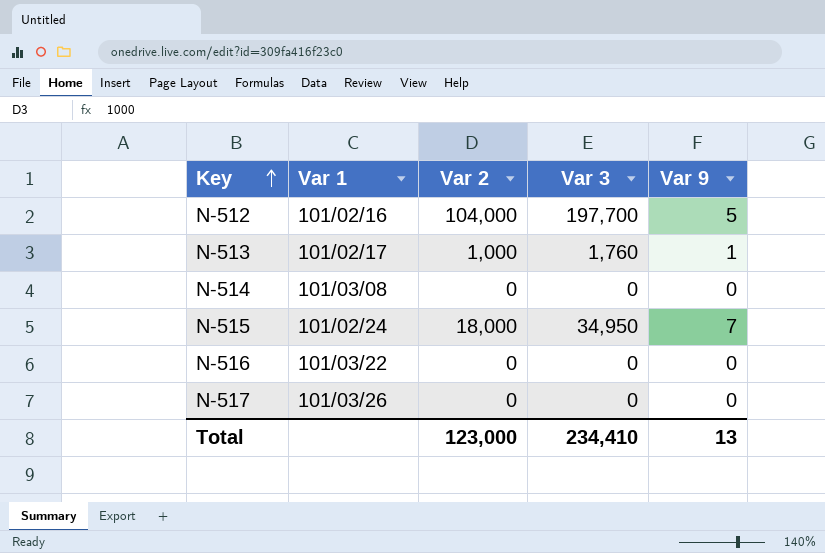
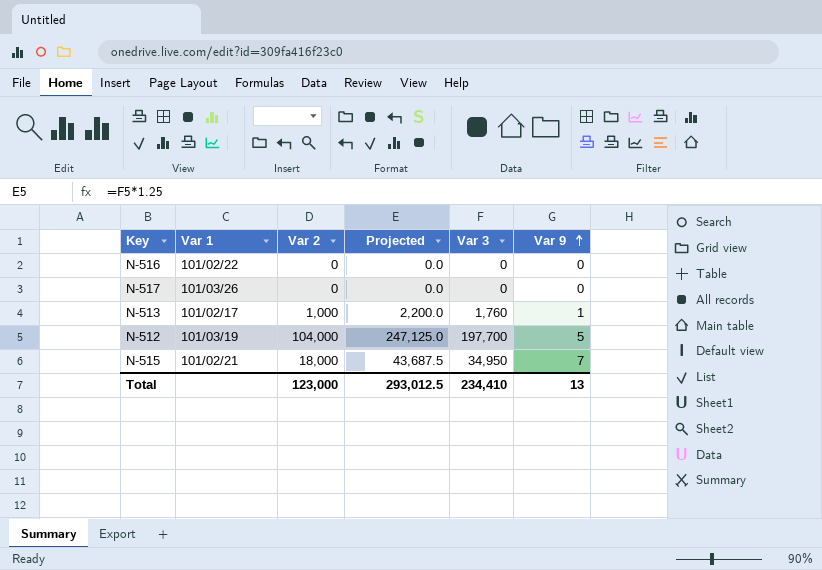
row order: Key ascending -> Var 9 ascending
column Projected | formula: none -> [Var 3] * 1.25
row N-514: 101/03/08 | 0 | 0 | 0 -> none
N-516 | Var 1: 101/03/22 -> 101/02/22
N-512 | Var 1: 101/02/16 -> 101/03/19
N-515 | Var 1: 101/02/24 -> 101/02/21

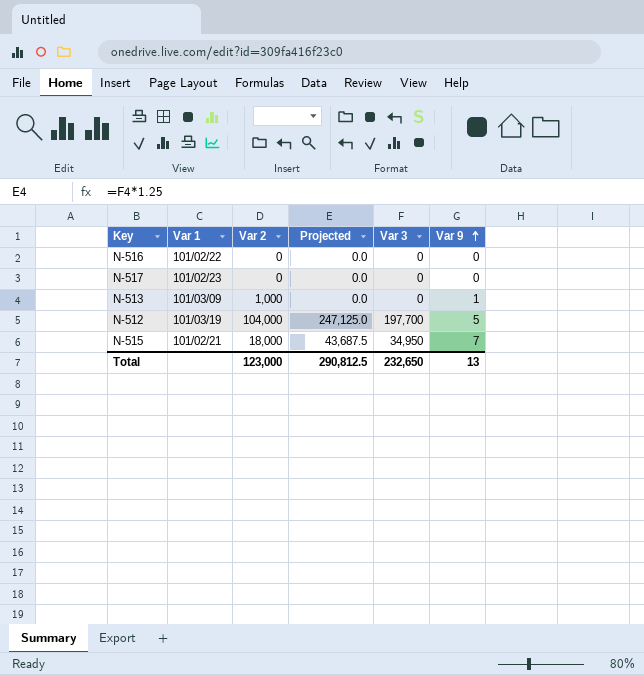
N-517 | Var 1: 101/03/26 -> 101/02/23
N-513 | Var 1: 101/02/17 -> 101/03/09
N-513 | Projected: 2,200.0 -> 0.0
N-513 | Var 3: 1,760 -> 0
Total | Projected: 293,012.5 -> 290,812.5
Total | Var 3: 234,410 -> 232,650

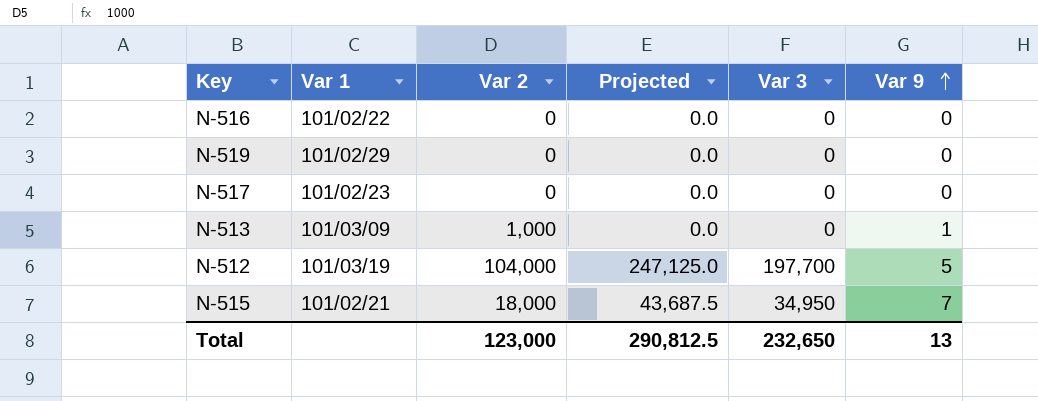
row N-519: none -> 101/02/29 | 0 | 0.0 | 0 | 0

